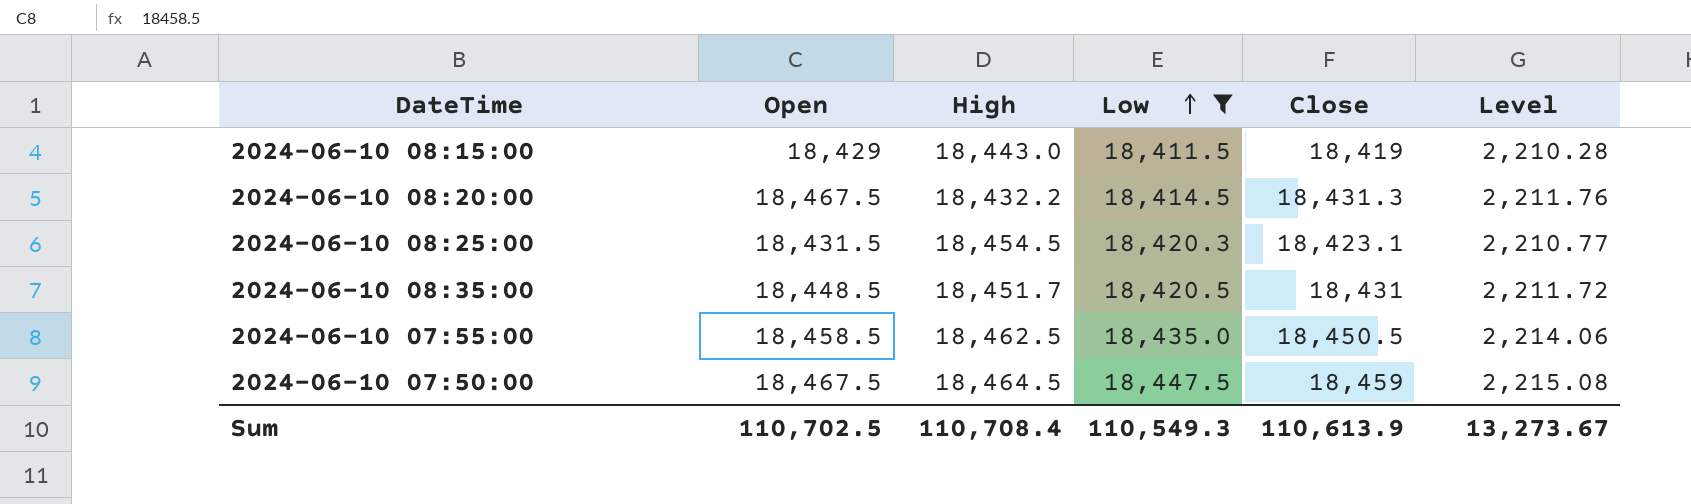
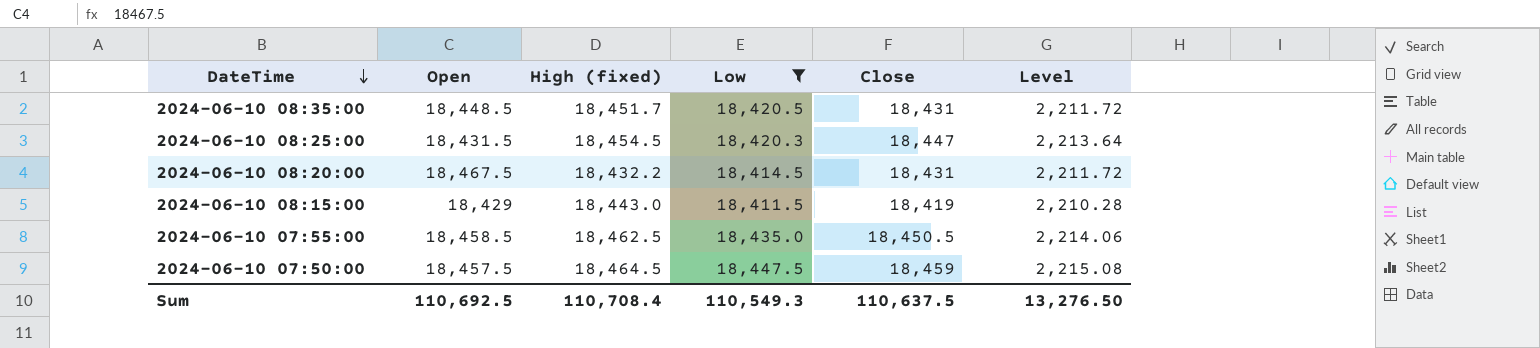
row order: Low ascending -> DateTime descending
column name: High -> High (fixed)
2024-06-10 08:25:00 | Close: 18,423.1 -> 18,447
2024-06-10 08:25:00 | Level: 2,210.77 -> 2,213.64
2024-06-10 08:20:00 | Close: 18,431.3 -> 18,431
2024-06-10 08:20:00 | Level: 2,211.76 -> 2,211.72
2024-06-10 07:50:00 | Open: 18,467.5 -> 18,457.5
Sum | Open: 110,702.5 -> 110,692.5
Sum | Close: 110,613.9 -> 110,637.5
Sum | Level: 13,273.67 -> 13,276.50

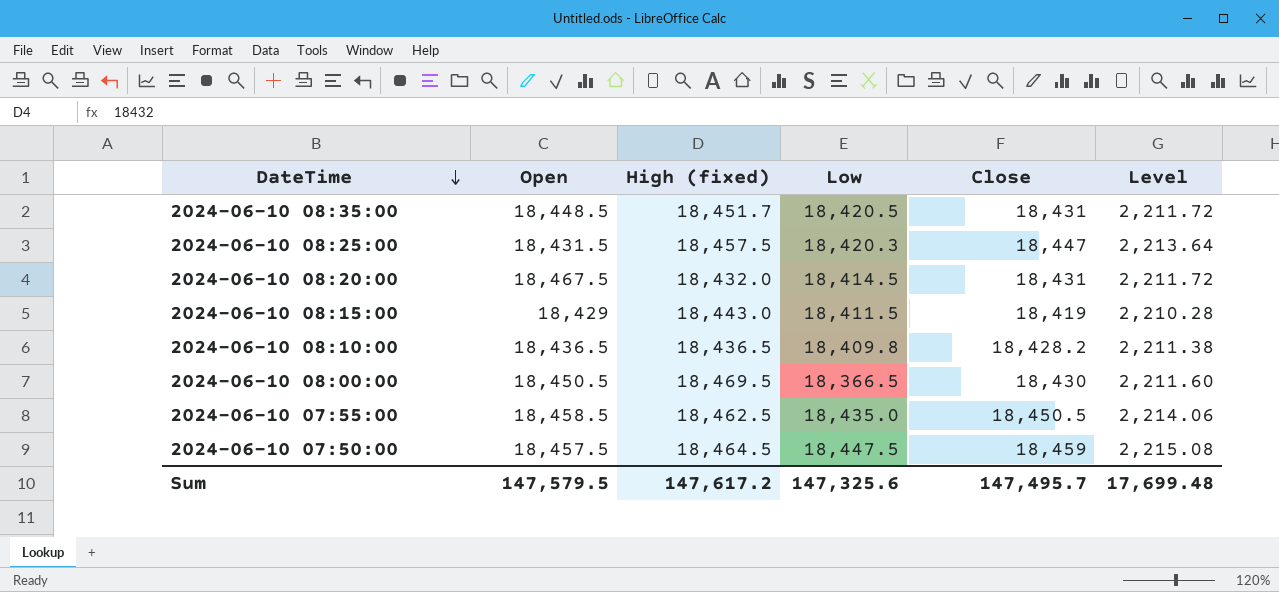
filter: Low >= 18,411.5 -> none
2024-06-10 08:25:00 | High (fixed): 18,454.5 -> 18,457.5
2024-06-10 08:20:00 | High (fixed): 18,432.2 -> 18,432.0
Sum | Open: 110,692.5 -> 147,579.5
Sum | High (fixed): 110,708.4 -> 147,617.2
Sum | Low: 110,549.3 -> 147,325.6
Sum | Close: 110,637.5 -> 147,495.7
Sum | Level: 13,276.50 -> 17,699.48

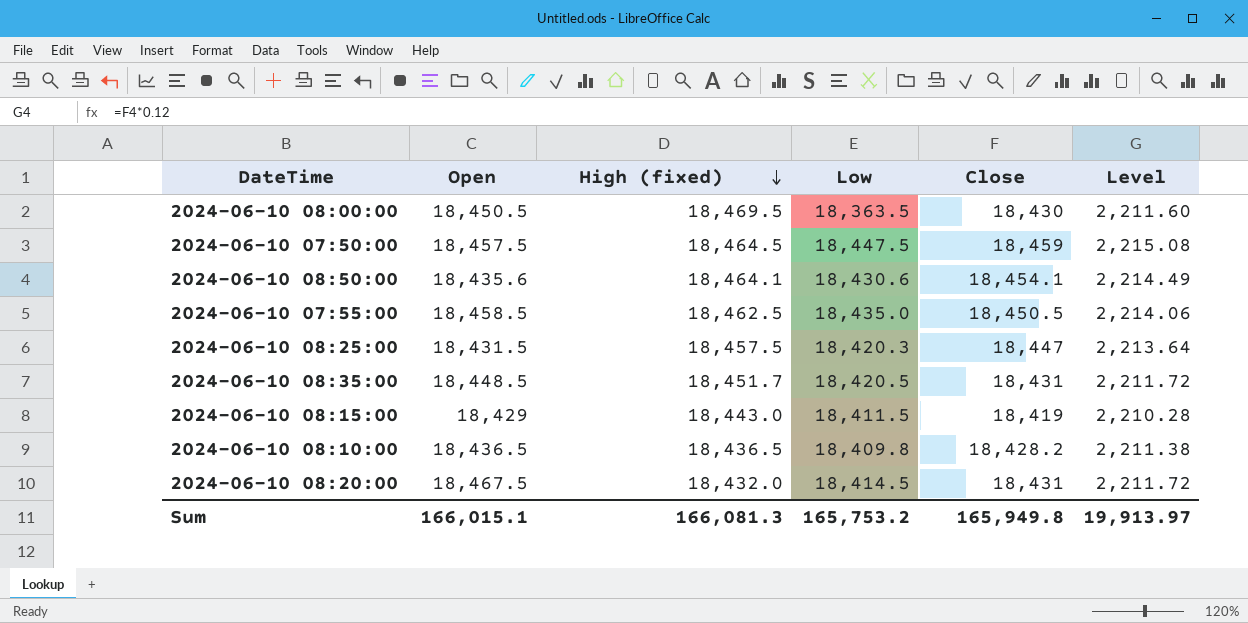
row order: DateTime descending -> High (fixed) descending
2024-06-10 08:00:00 | Low: 18,366.5 -> 18,363.5
row 2024-06-10 08:50:00: none -> 18,435.6 | 18,464.1 | 18,430.6 | 18,454.1 | 2,214.49
Sum | Open: 147,579.5 -> 166,015.1
Sum | High (fixed): 147,617.2 -> 166,081.3
Sum | Low: 147,325.6 -> 165,753.2
Sum | Close: 147,495.7 -> 165,949.8
Sum | Level: 17,699.48 -> 19,913.97

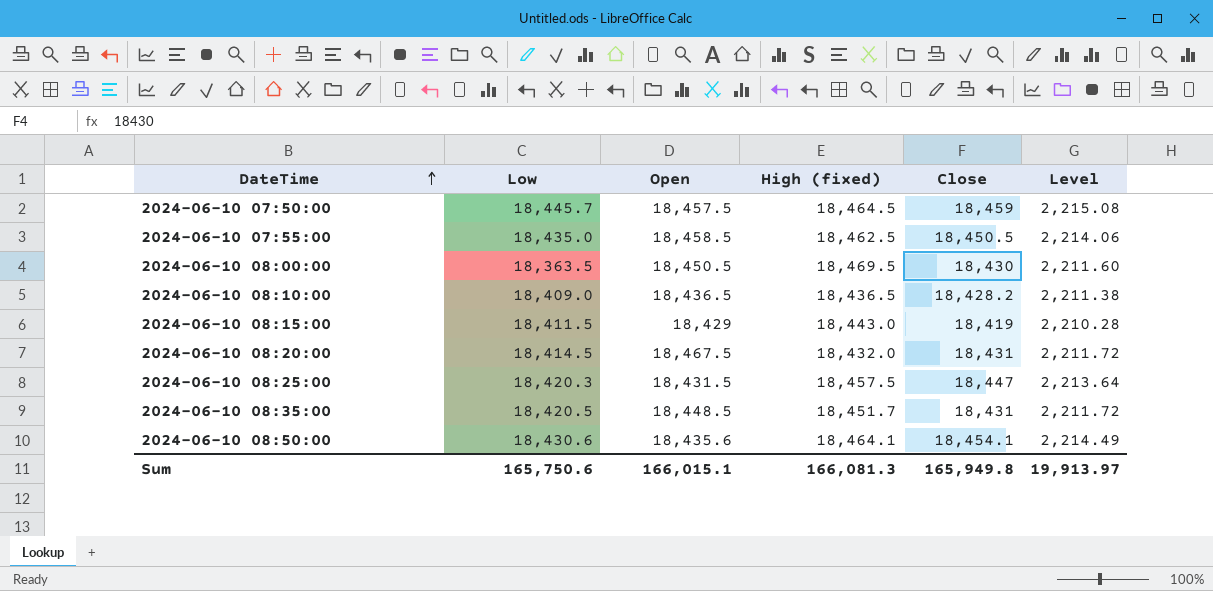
row order: High (fixed) descending -> DateTime ascending
column Low | position: 4 -> 2
2024-06-10 07:50:00 | Low: 18,447.5 -> 18,445.7
2024-06-10 08:10:00 | Low: 18,409.8 -> 18,409.0
Sum | Low: 165,753.2 -> 165,750.6

